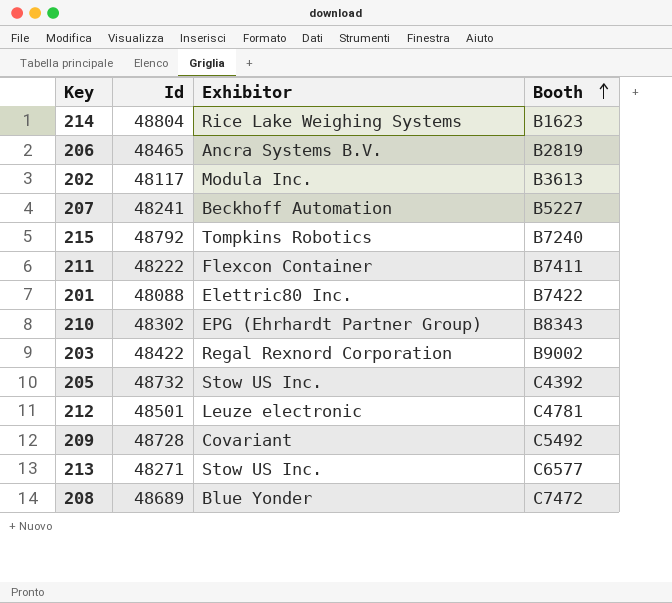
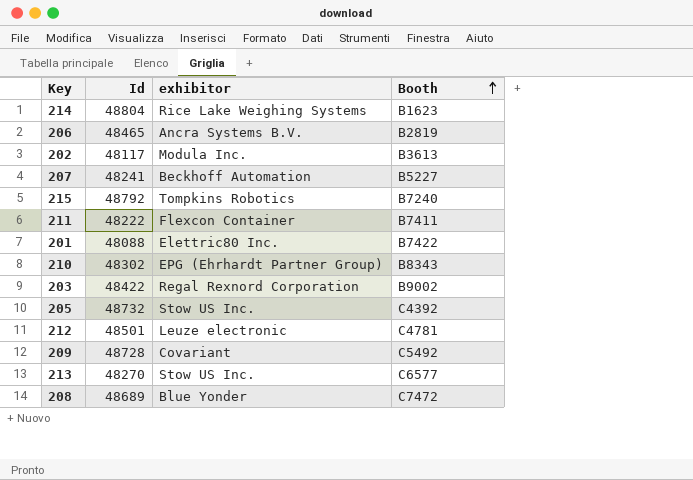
column name: Exhibitor -> exhibitor
213 | Id: 48271 -> 48270

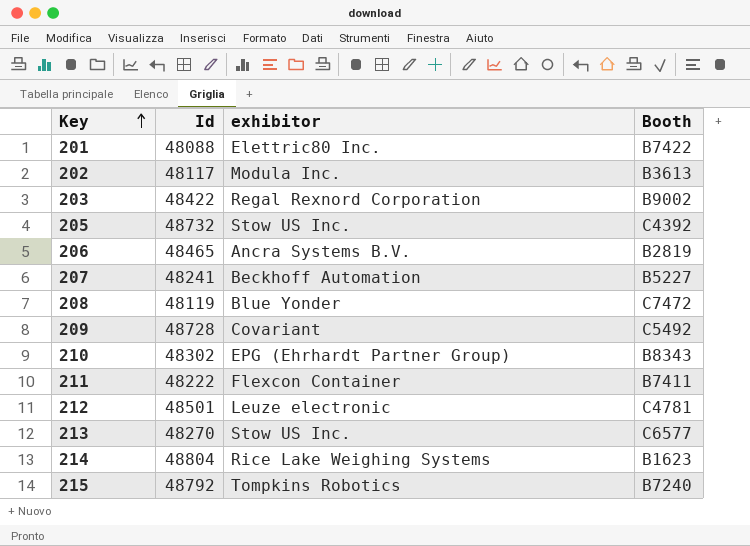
row order: Booth ascending -> Key ascending
208 | Id: 48689 -> 48119

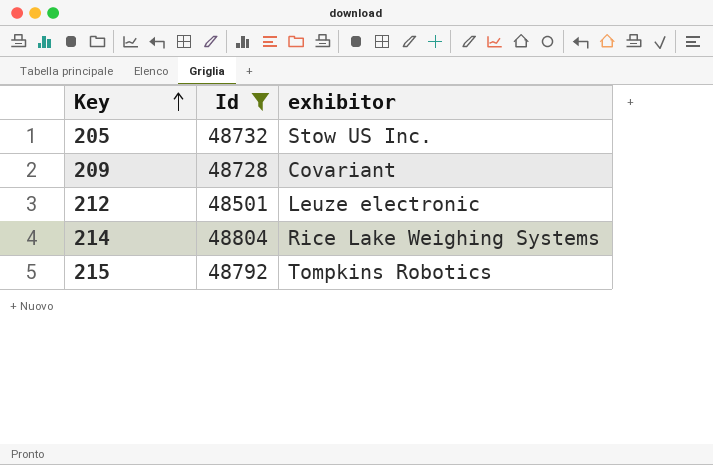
filter: none -> Id >= 48501
column Booth | position: 4 -> none

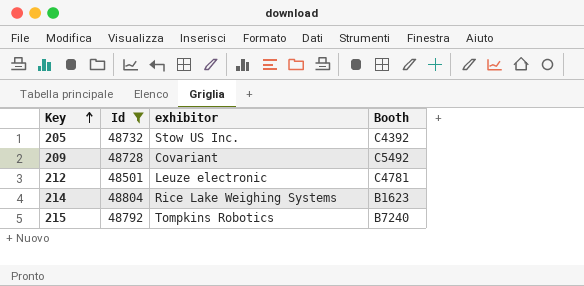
column Booth | position: none -> 4

